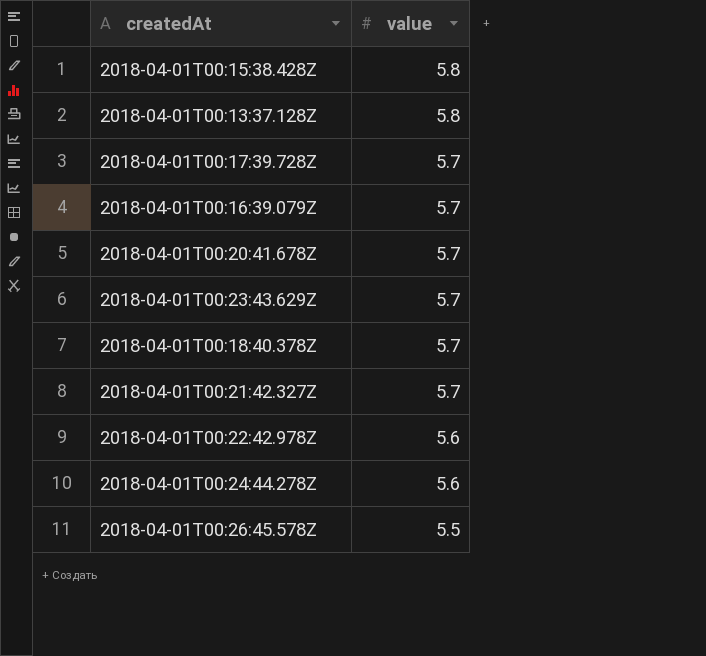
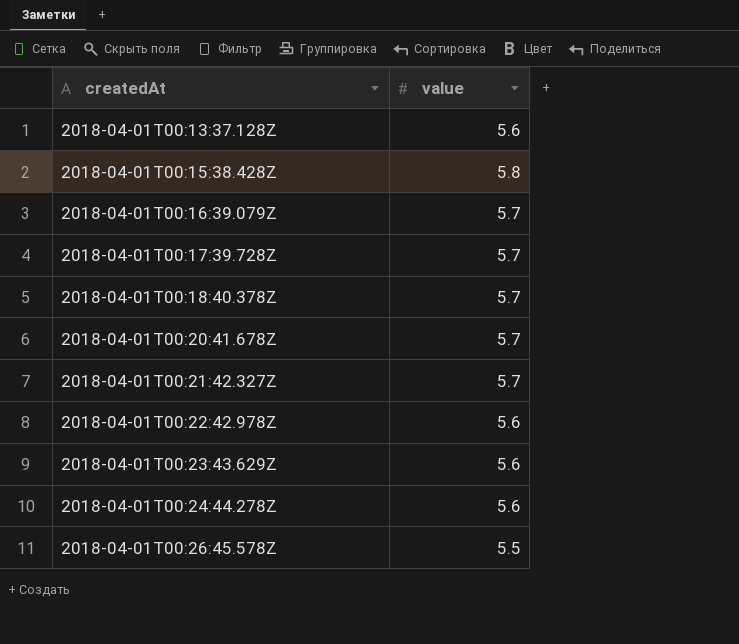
row order: value descending -> createdAt ascending
2018-04-01T00:13:37.128Z | value: 5.8 -> 5.6
2018-04-01T00:23:43.629Z | value: 5.7 -> 5.6

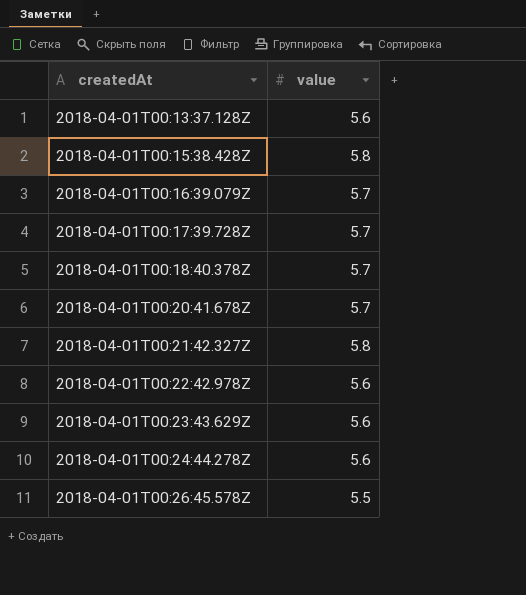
2018-04-01T00:21:42.327Z | value: 5.7 -> 5.8

